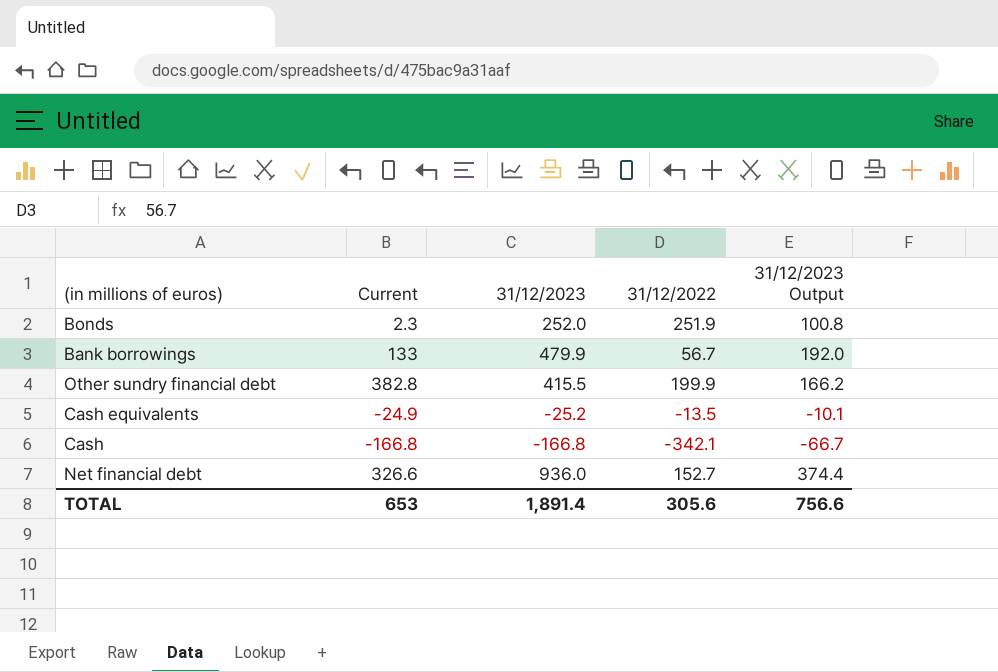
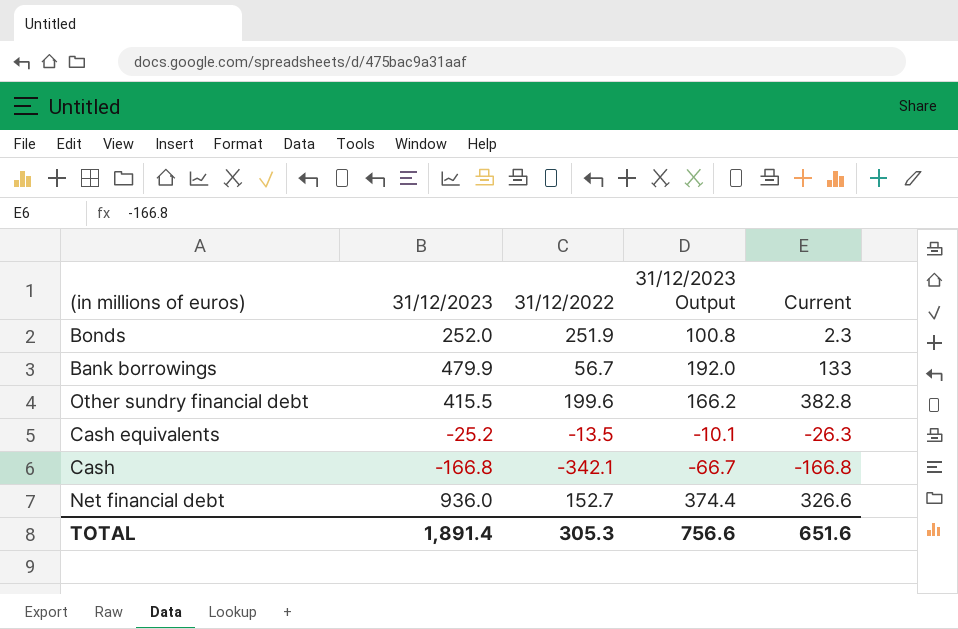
column Current | position: 2 -> 5
Other sundry financial debt | 31/12/2022: 199.9 -> 199.6
Cash equivalents | Current: -24.9 -> -26.3
TOTAL | 31/12/2022: 305.6 -> 305.3
TOTAL | Current: 653 -> 651.6

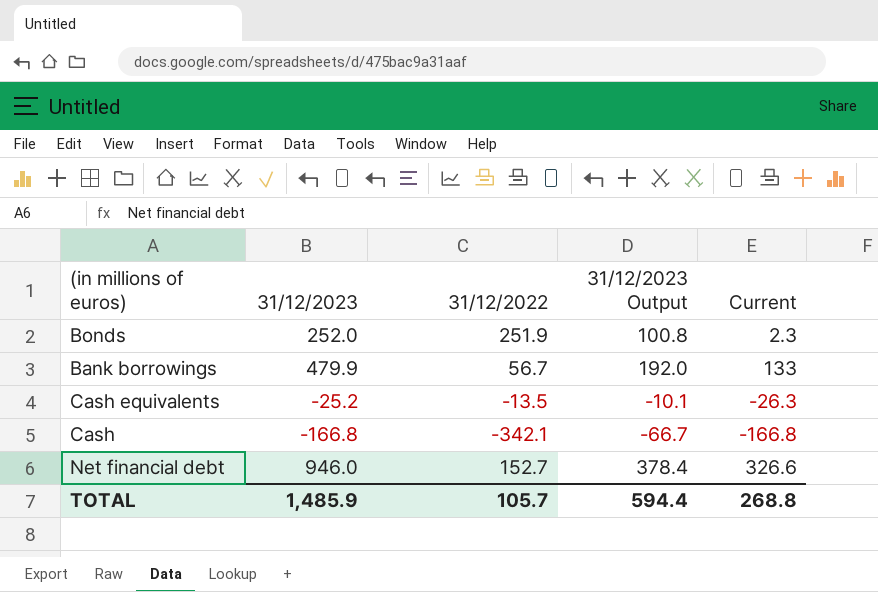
row Other sundry financial debt: 415.5 | 199.6 | 166.2 | 382.8 -> none
Net financial debt | 31/12/2023: 936.0 -> 946.0
Net financial debt | 31/12/2023 Output: 374.4 -> 378.4
TOTAL | 31/12/2023: 1,891.4 -> 1,485.9
TOTAL | 31/12/2022: 305.3 -> 105.7
TOTAL | 31/12/2023 Output: 756.6 -> 594.4
TOTAL | Current: 651.6 -> 268.8

